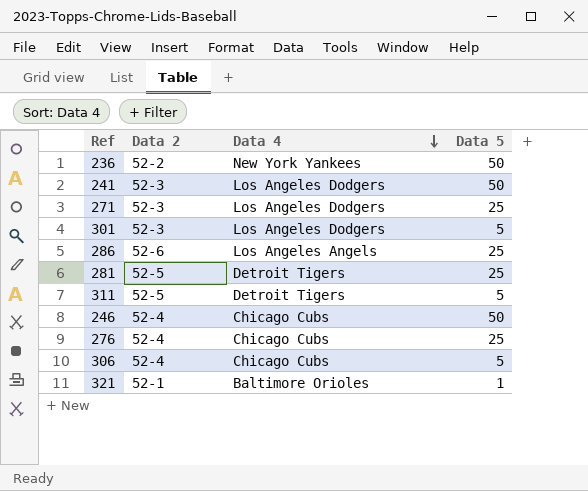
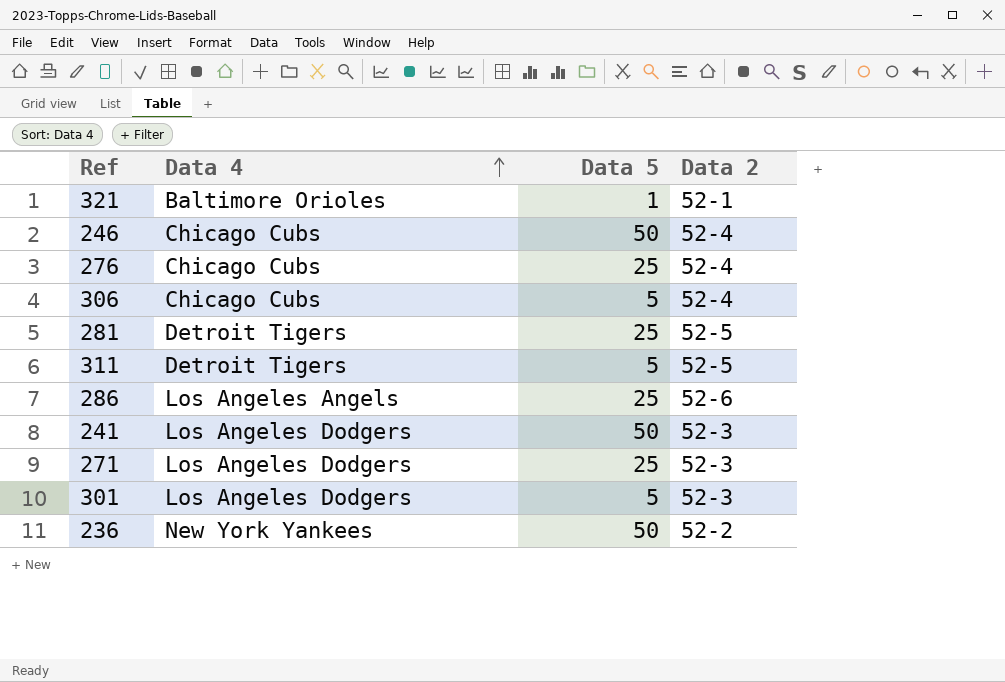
row order: Data 4 descending -> Data 4 ascending
column Data 2 | position: 2 -> 4

